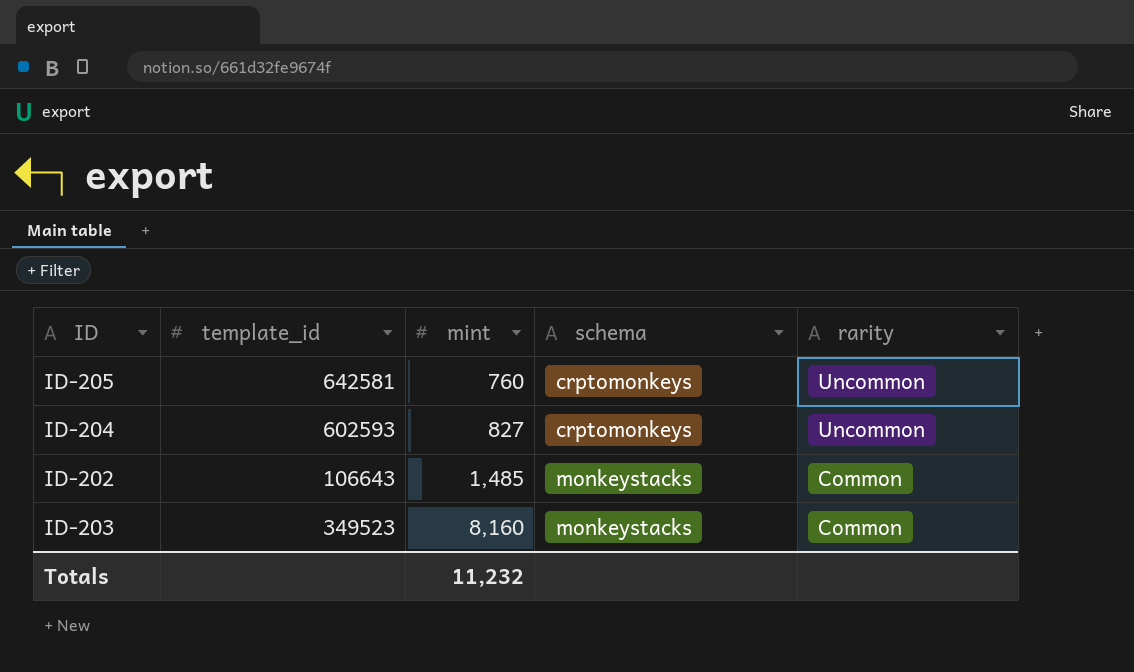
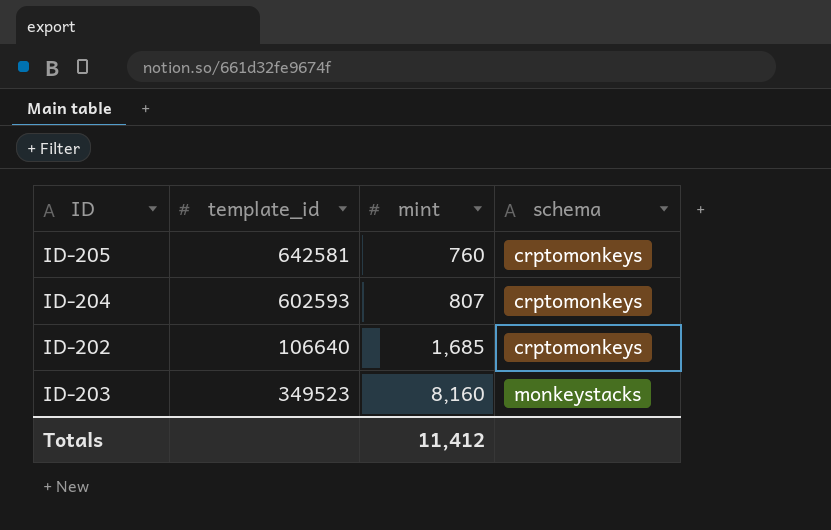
column rarity | position: 5 -> none
ID-204 | mint: 827 -> 807
ID-202 | template_id: 106643 -> 106640
ID-202 | mint: 1,485 -> 1,685
ID-202 | schema: monkeystacks -> crptomonkeys
Totals | mint: 11,232 -> 11,412

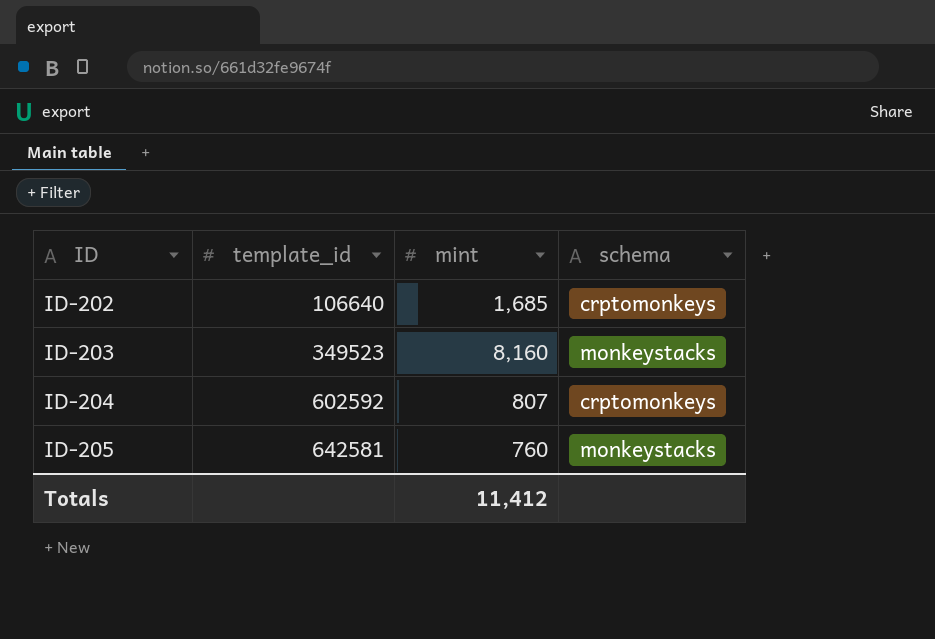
row order: mint ascending -> ID ascending
ID-204 | template_id: 602593 -> 602592
ID-205 | schema: crptomonkeys -> monkeystacks

